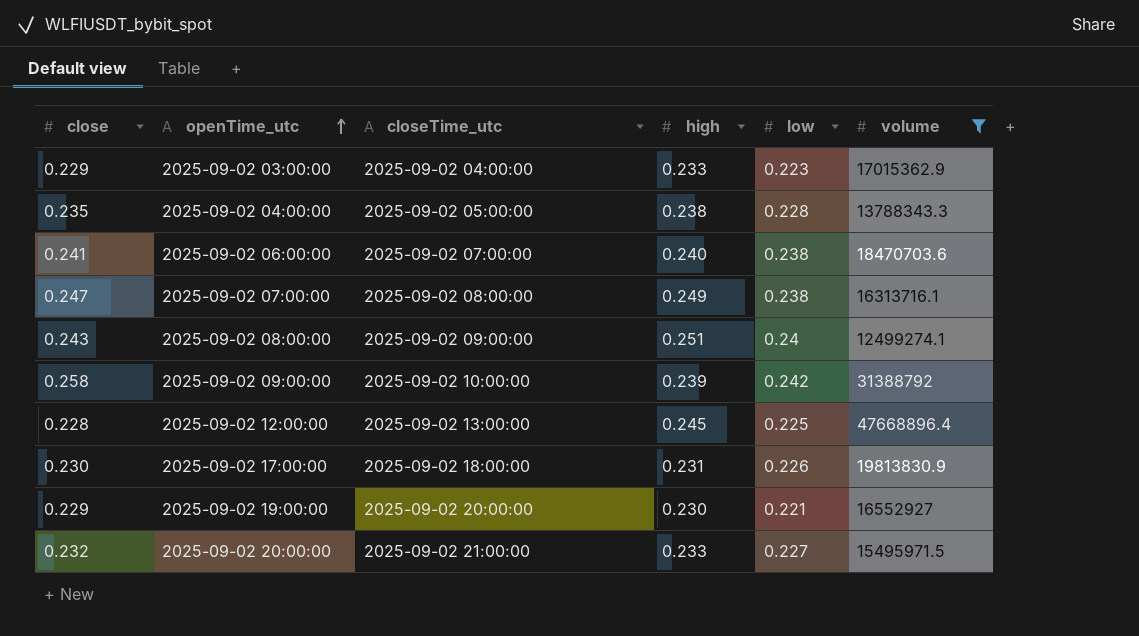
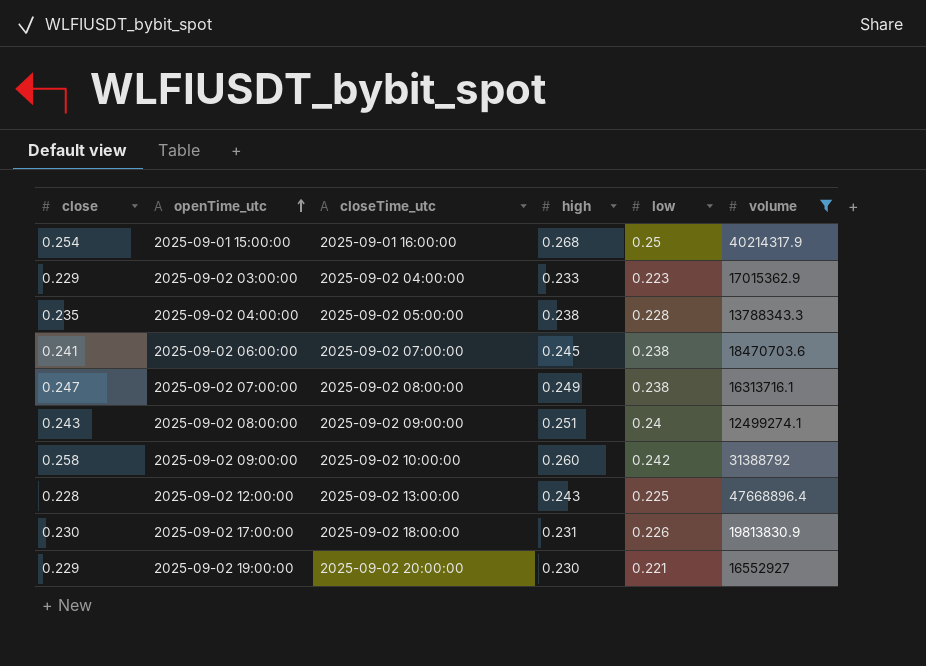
row 2025-09-02 20:00:00: 0.232 | 2025-09-02 21:00:00 | 0.233 | 0.227 | 15495971.5 -> none
row 2025-09-01 15:00:00: none -> 0.254 | 2025-09-01 16:00:00 | 0.268 | 0.25 | 40214317.9
2025-09-02 06:00:00 | high: 0.240 -> 0.245
2025-09-02 09:00:00 | high: 0.239 -> 0.260
2025-09-02 12:00:00 | high: 0.245 -> 0.243

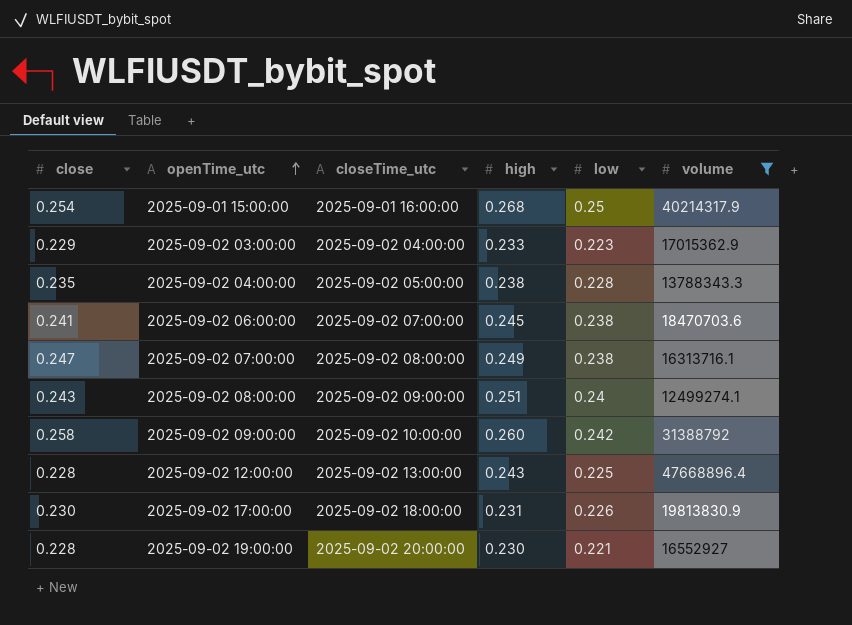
2025-09-02 19:00:00 | close: 0.229 -> 0.228

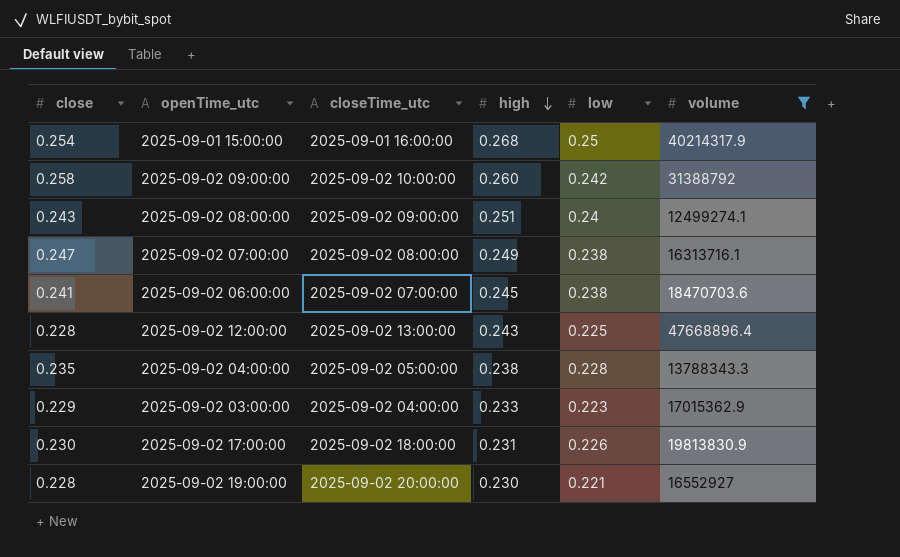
row order: openTime_utc ascending -> high descending

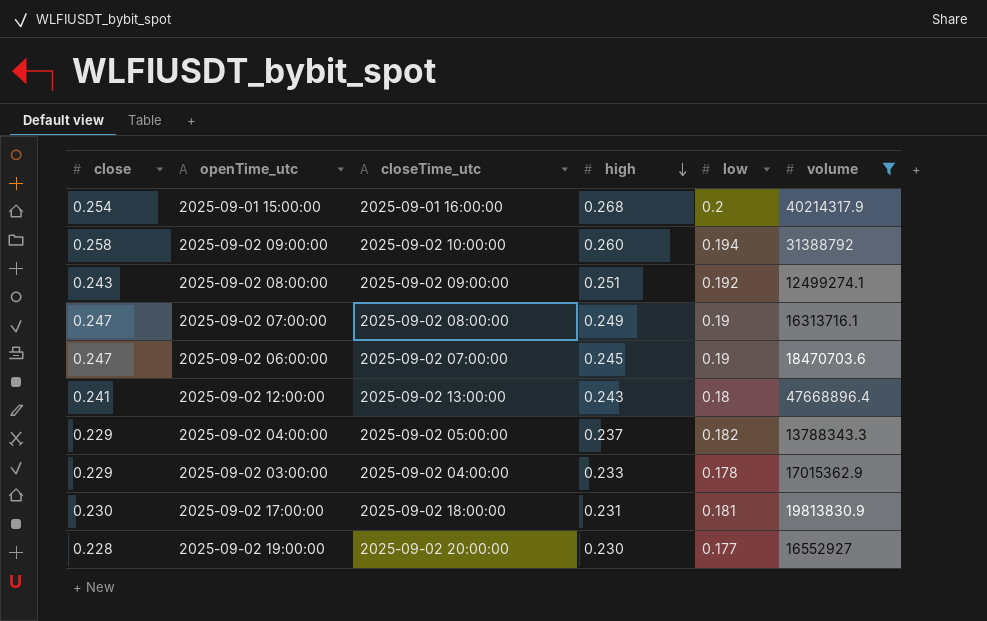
2025-09-01 15:00:00 | low: 0.25 -> 0.2
2025-09-02 09:00:00 | low: 0.242 -> 0.194
2025-09-02 08:00:00 | low: 0.24 -> 0.192
2025-09-02 07:00:00 | low: 0.238 -> 0.19
2025-09-02 06:00:00 | close: 0.241 -> 0.247
2025-09-02 06:00:00 | low: 0.238 -> 0.19
2025-09-02 12:00:00 | close: 0.228 -> 0.241
2025-09-02 12:00:00 | low: 0.225 -> 0.18
2025-09-02 04:00:00 | close: 0.235 -> 0.229
2025-09-02 04:00:00 | high: 0.238 -> 0.237
2025-09-02 04:00:00 | low: 0.228 -> 0.182
2025-09-02 03:00:00 | low: 0.223 -> 0.178
2025-09-02 17:00:00 | low: 0.226 -> 0.181
2025-09-02 19:00:00 | low: 0.221 -> 0.177

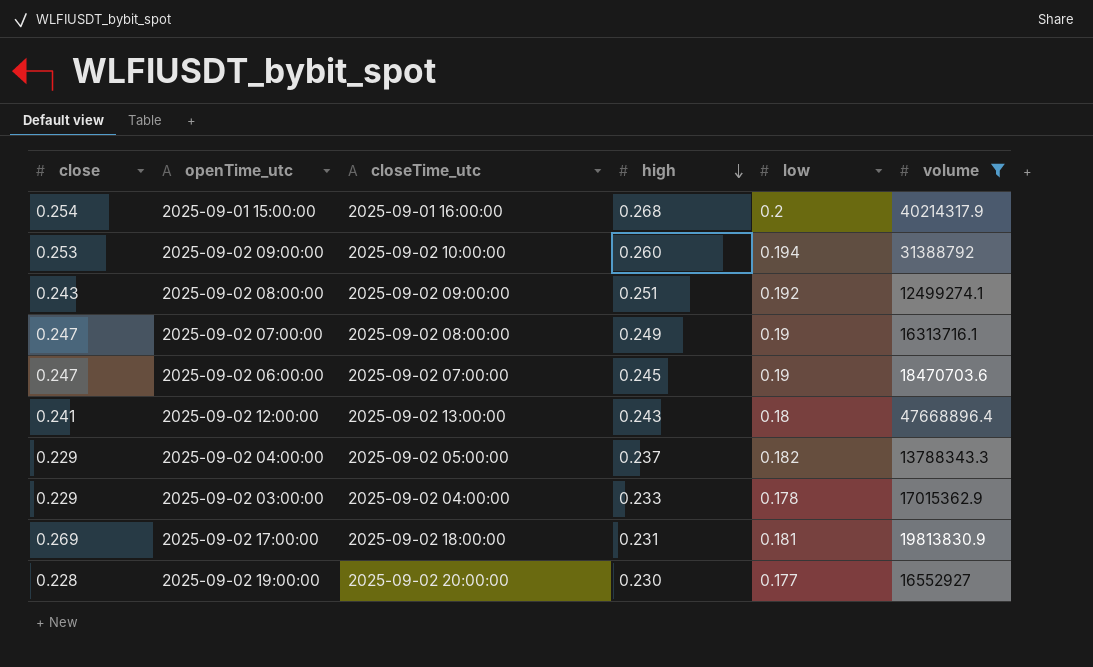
2025-09-02 09:00:00 | close: 0.258 -> 0.253
2025-09-02 17:00:00 | close: 0.230 -> 0.269

